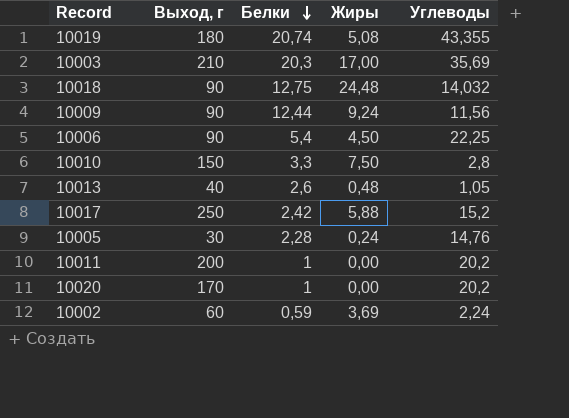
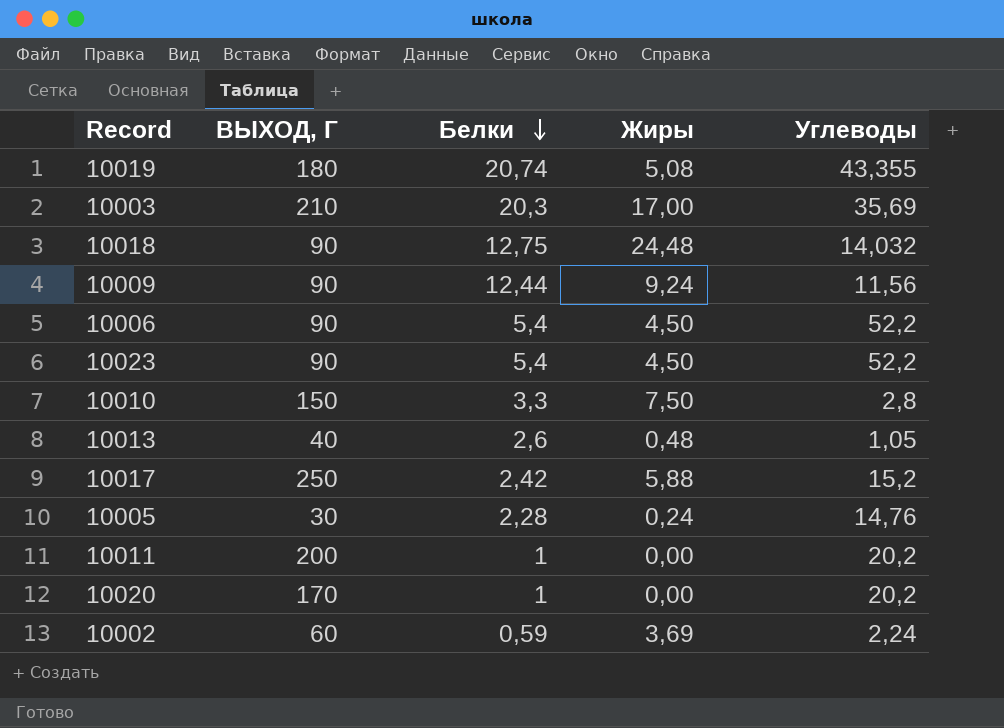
column name: Выход, г -> ВЫХОД, Г
10006 | Углеводы: 22,25 -> 52,2
row 10023: none -> 90 | 5,4 | 4,50 | 52,2

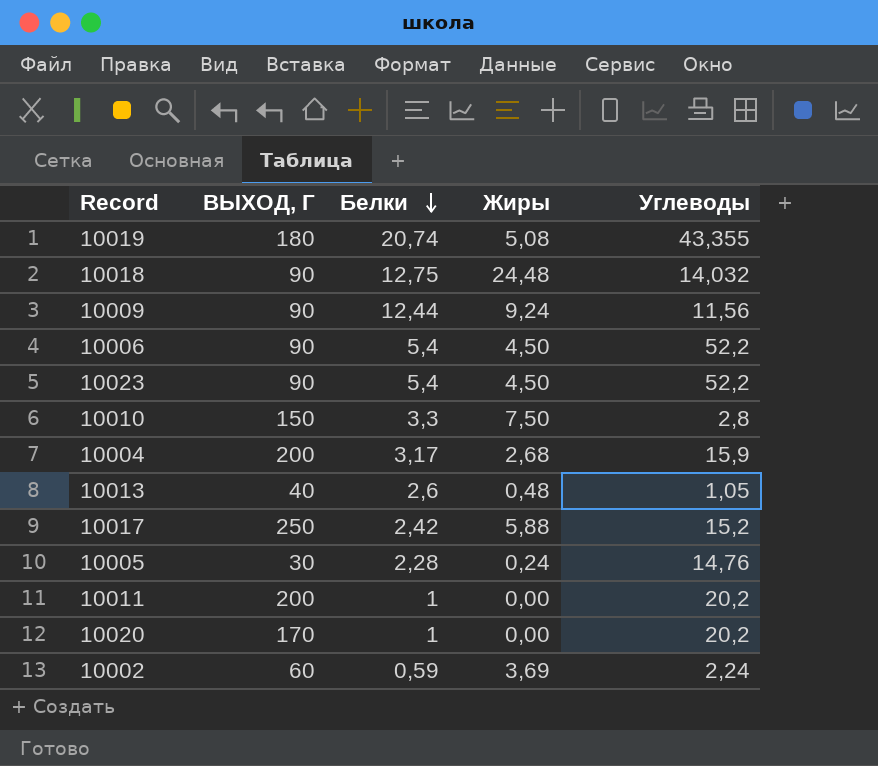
row 10003: 210 | 20,3 | 17,00 | 35,69 -> none
row 10004: none -> 200 | 3,17 | 2,68 | 15,9

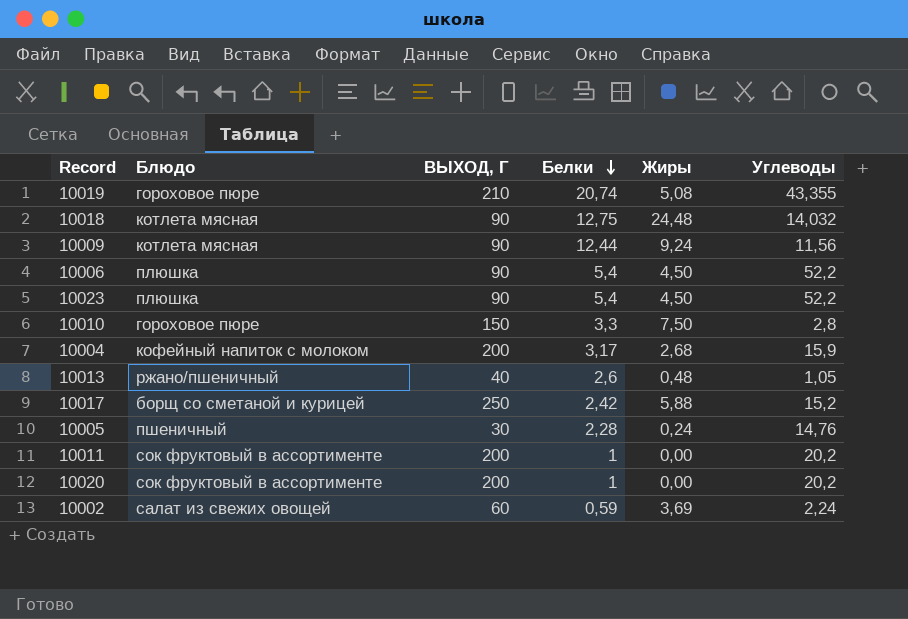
column Блюдо | position: none -> 2
10019 | ВЫХОД, Г: 180 -> 210
10020 | ВЫХОД, Г: 170 -> 200

